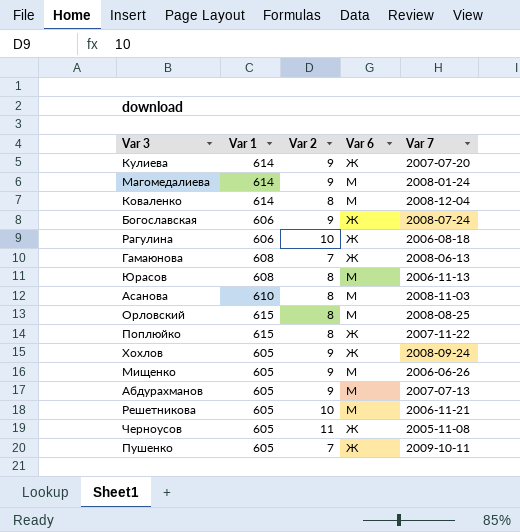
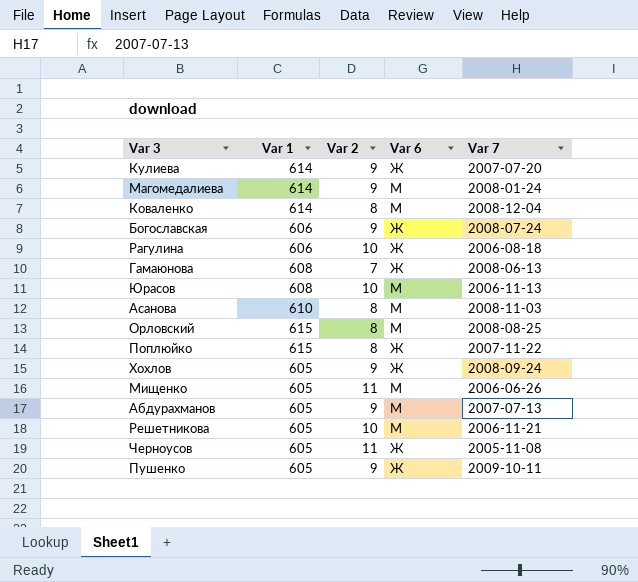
Юрасов | Var 2: 8 -> 10
Мищенко | Var 2: 9 -> 11
Пушенко | Var 2: 7 -> 9

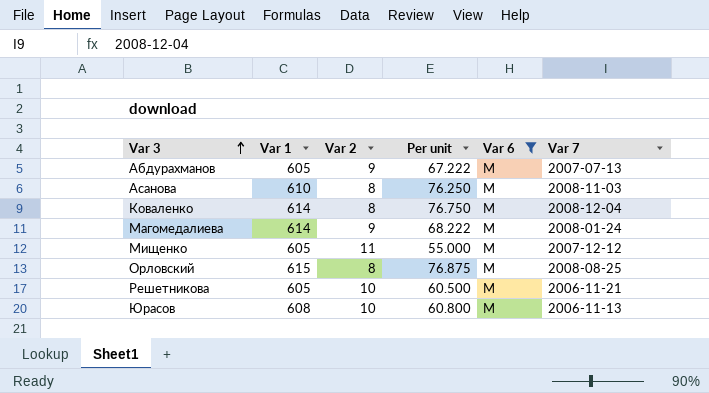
filter: none -> Var 6 = М
row order: none -> Var 3 ascending
column Per unit | formula: none -> [Var 1] / [Var 2]
Мищенко | Var 7: 2006-06-26 -> 2007-12-12

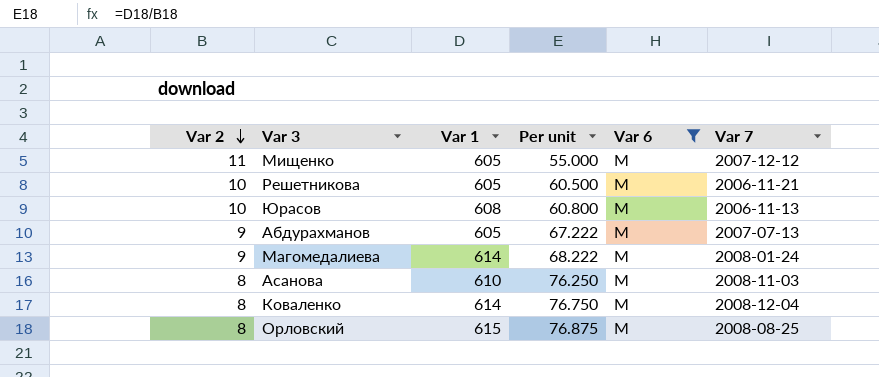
row order: Var 3 ascending -> Var 2 descending
column Var 2 | position: 3 -> 1

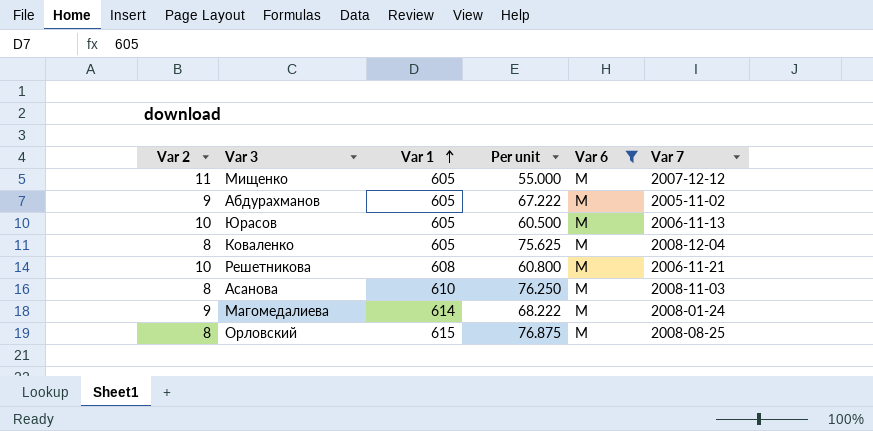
row order: Var 2 descending -> Var 1 ascending
Абдурахманов | Var 7: 2007-07-13 -> 2005-11-02
Юрасов | Var 1: 608 -> 605
Юрасов | Per unit: 60.800 -> 60.500
Коваленко | Var 1: 614 -> 605
Коваленко | Per unit: 76.750 -> 75.625
Решетникова | Var 1: 605 -> 608
Решетникова | Per unit: 60.500 -> 60.800

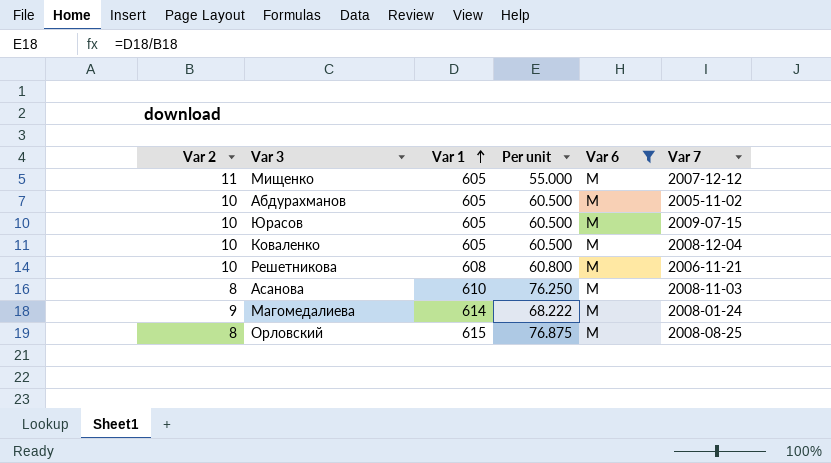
Абдурахманов | Var 2: 9 -> 10
Абдурахманов | Per unit: 67.222 -> 60.500
Юрасов | Var 7: 2006-11-13 -> 2009-07-15
Коваленко | Var 2: 8 -> 10
Коваленко | Per unit: 75.625 -> 60.500

